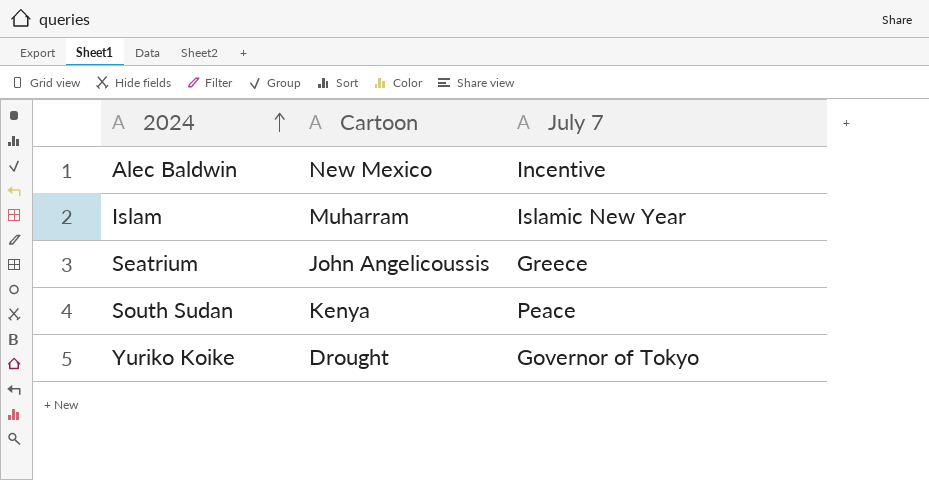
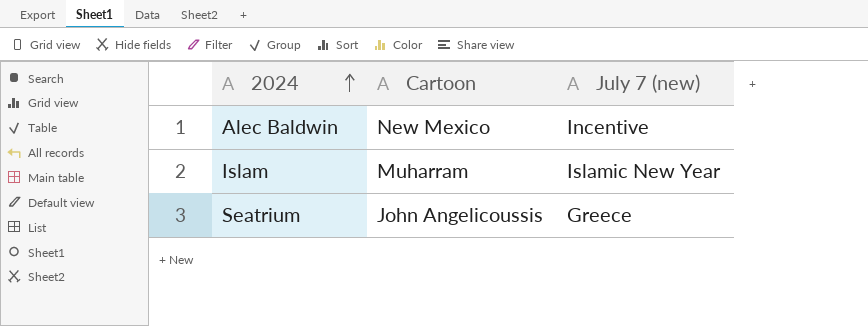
column name: July 7 -> July 7 (new)
row South Sudan: Kenya | Peace -> none
row Yuriko Koike: Drought | Governor of Tokyo -> none

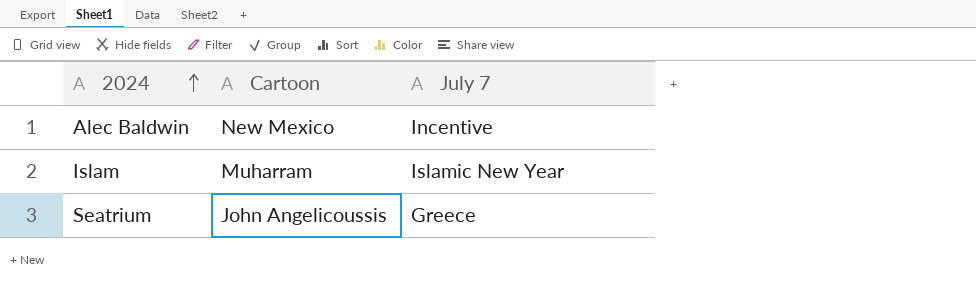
column name: July 7 (new) -> July 7

